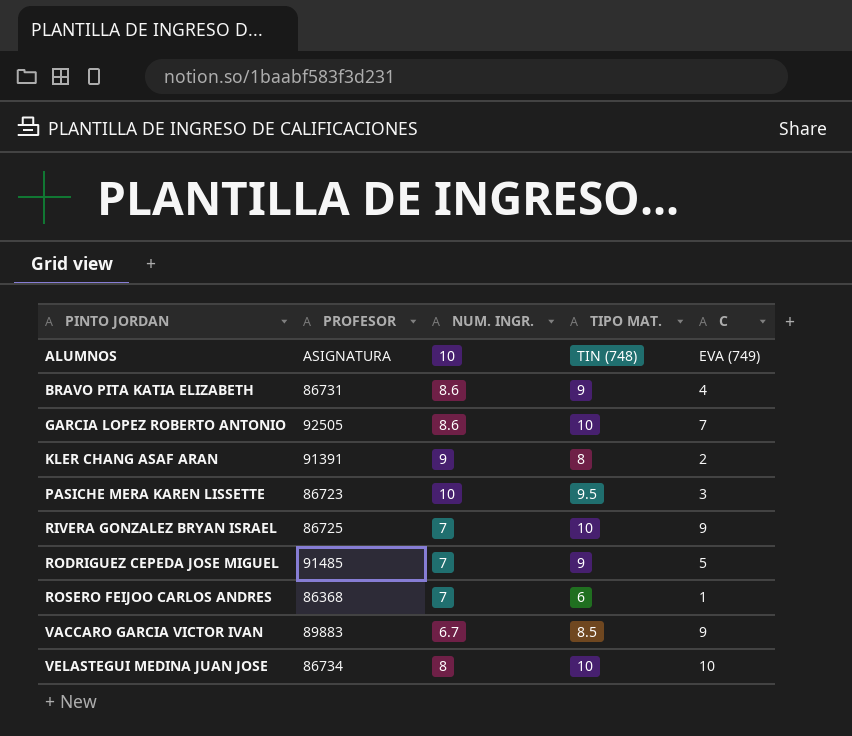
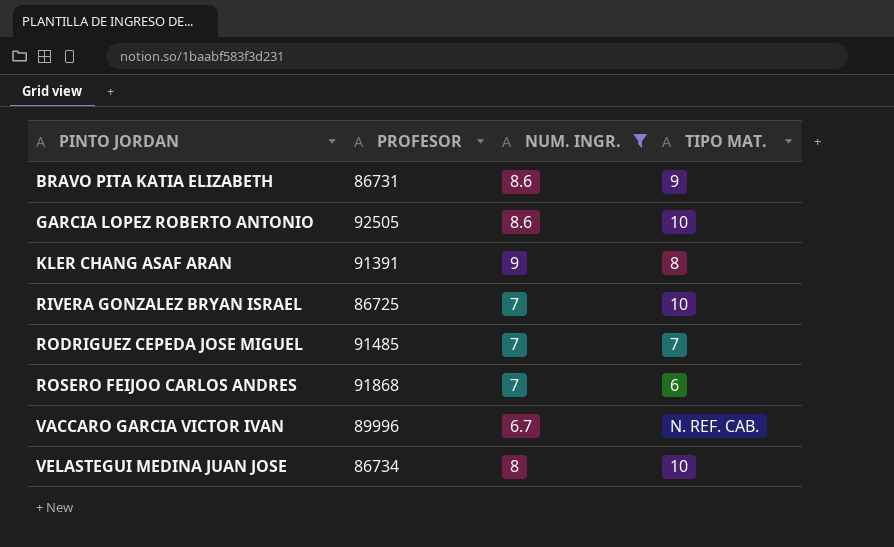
filter: none -> NUM. INGR. != 10
column C | position: 5 -> none
RODRIGUEZ CEPEDA JOSE MIGUEL | TIPO MAT.: 9 -> 7
ROSERO FEIJOO CARLOS ANDRES | PROFESOR: 86368 -> 91868
VACCARO GARCIA VICTOR IVAN | PROFESOR: 89883 -> 89996
VACCARO GARCIA VICTOR IVAN | TIPO MAT.: 8.5 -> N. REF. CAB.

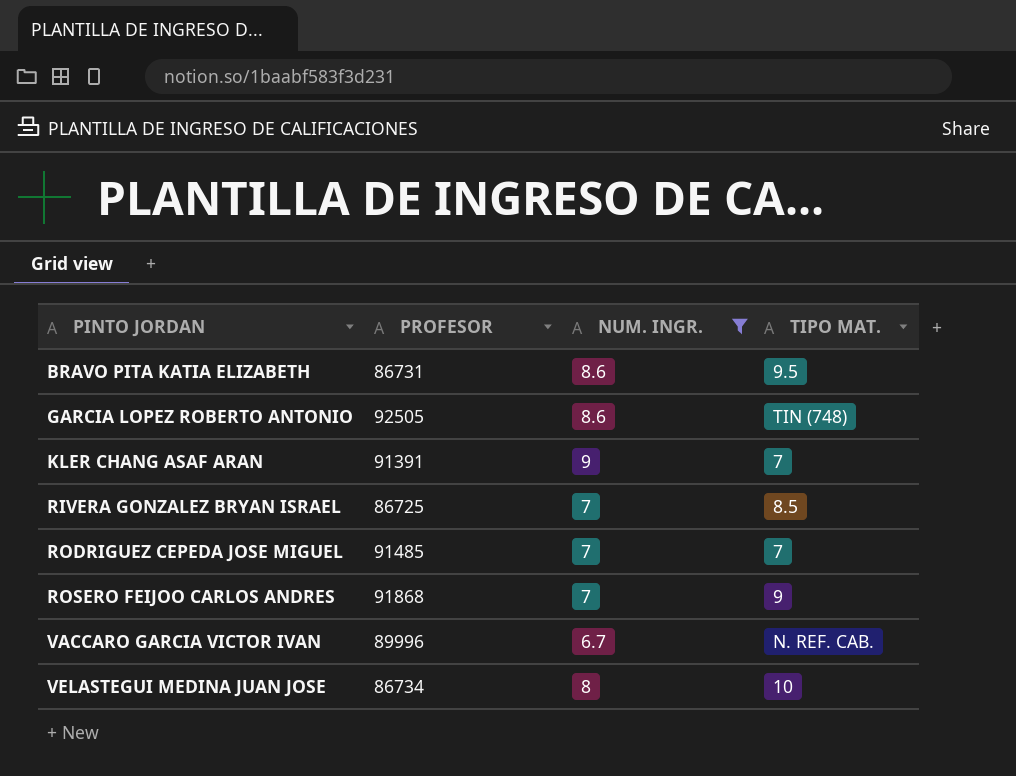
BRAVO PITA KATIA ELIZABETH | TIPO MAT.: 9 -> 9.5
GARCIA LOPEZ ROBERTO ANTONIO | TIPO MAT.: 10 -> TIN (748)
KLER CHANG ASAF ARAN | TIPO MAT.: 8 -> 7
RIVERA GONZALEZ BRYAN ISRAEL | TIPO MAT.: 10 -> 8.5
ROSERO FEIJOO CARLOS ANDRES | TIPO MAT.: 6 -> 9

